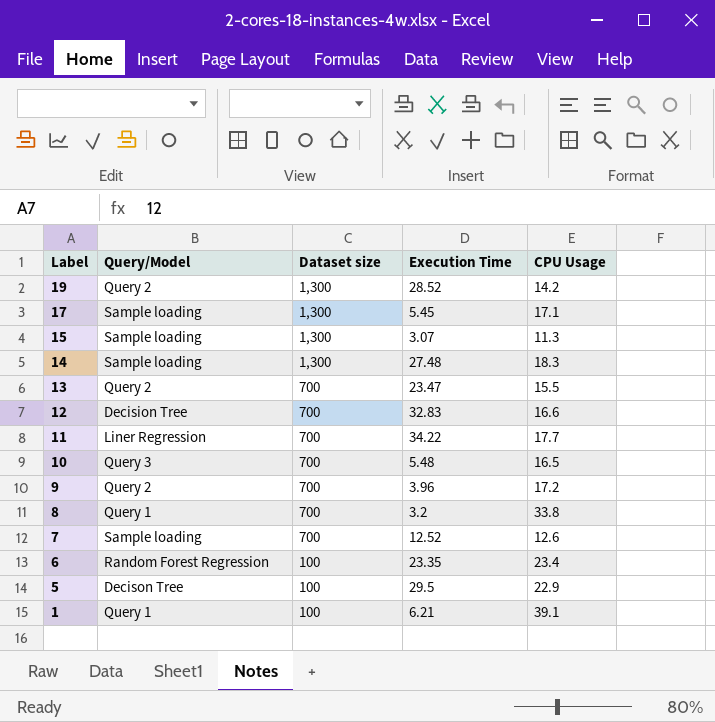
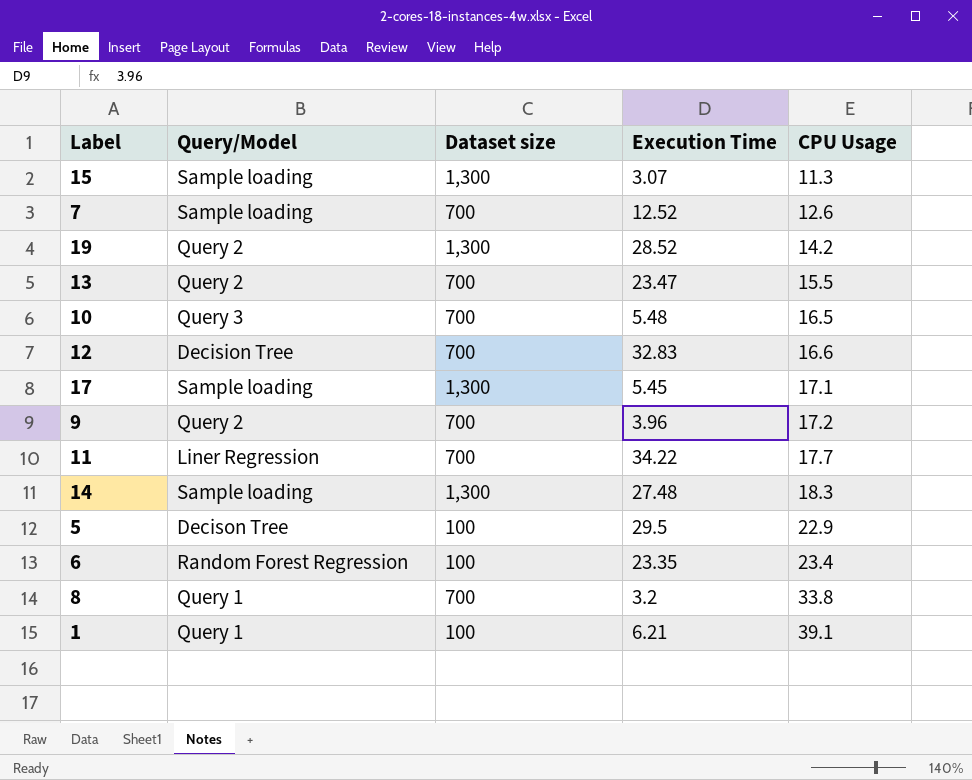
row order: Label descending -> CPU Usage ascending

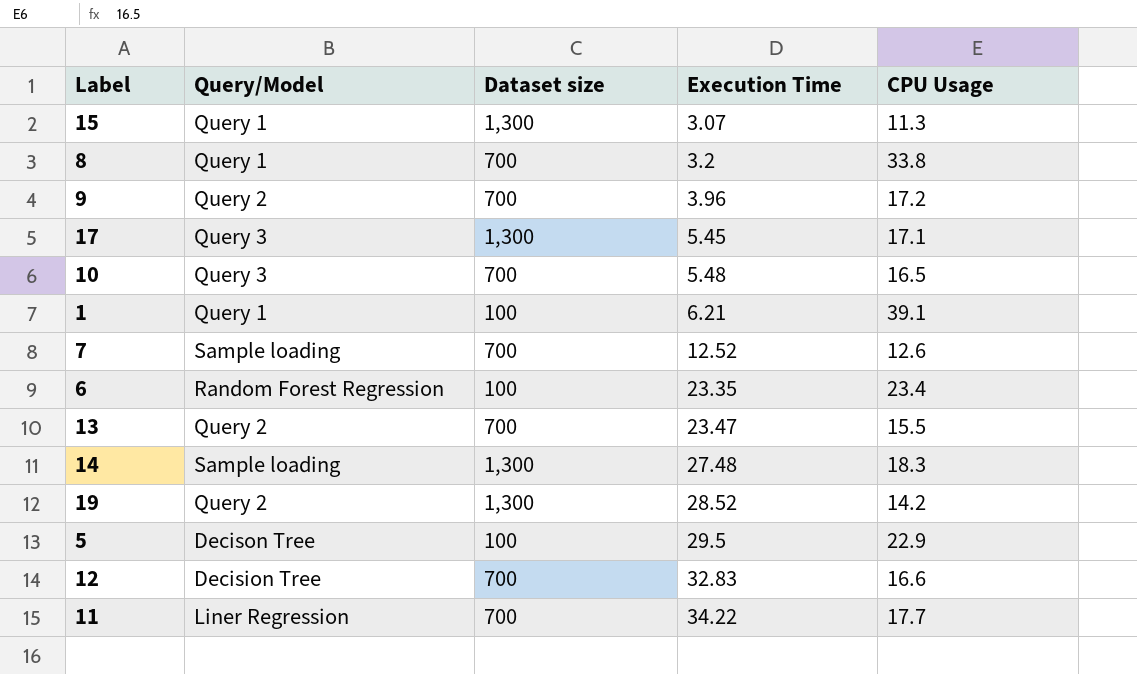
row order: CPU Usage ascending -> Execution Time ascending
15 | Query/Model: Sample loading -> Query 1
17 | Query/Model: Sample loading -> Query 3

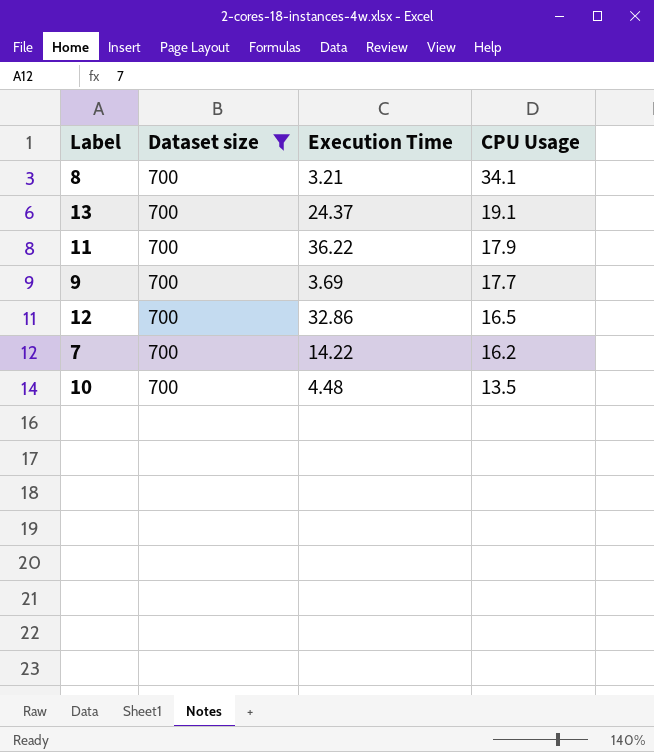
filter: none -> Dataset size = 700
row order: Execution Time ascending -> CPU Usage descending
column Query/Model | position: 2 -> none
8 | Execution Time: 3.2 -> 3.21
8 | CPU Usage: 33.8 -> 34.1
13 | Execution Time: 23.47 -> 24.37
13 | CPU Usage: 15.5 -> 19.1
11 | Execution Time: 34.22 -> 36.22
11 | CPU Usage: 17.7 -> 17.9
9 | Execution Time: 3.96 -> 3.69
9 | CPU Usage: 17.2 -> 17.7
12 | Execution Time: 32.83 -> 32.86
12 | CPU Usage: 16.6 -> 16.5
7 | Execution Time: 12.52 -> 14.22
7 | CPU Usage: 12.6 -> 16.2
10 | Execution Time: 5.48 -> 4.48
10 | CPU Usage: 16.5 -> 13.5

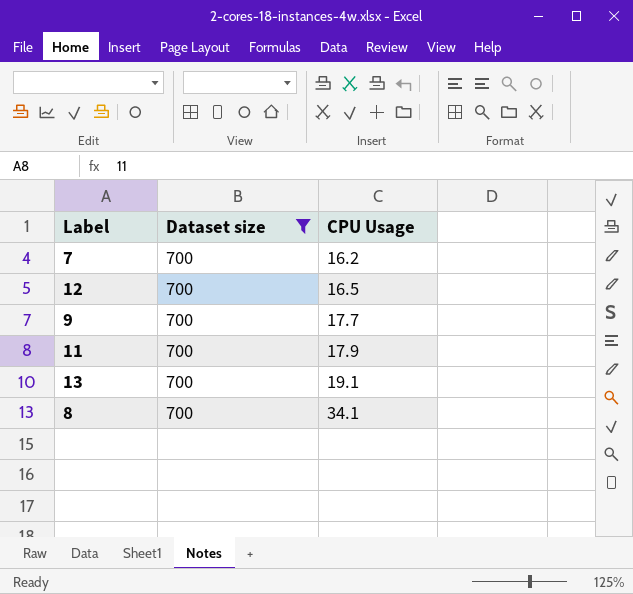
row order: CPU Usage descending -> CPU Usage ascending
column Execution Time | position: 3 -> none
row 10: 700 | 4.48 | 13.5 -> none

